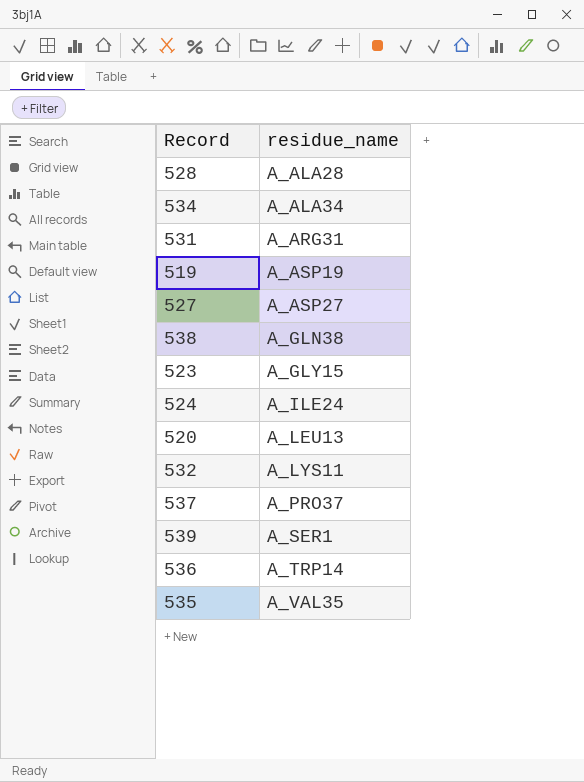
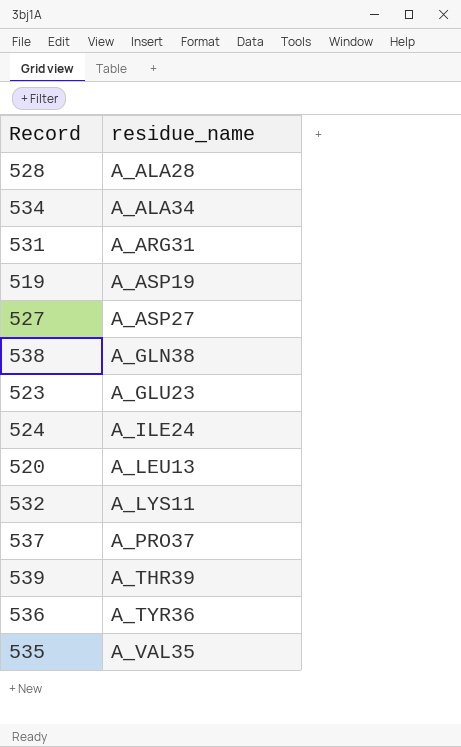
523 | residue_name: A_GLY15 -> A_GLU23
539 | residue_name: A_SER1 -> A_THR39
536 | residue_name: A_TRP14 -> A_TYR36

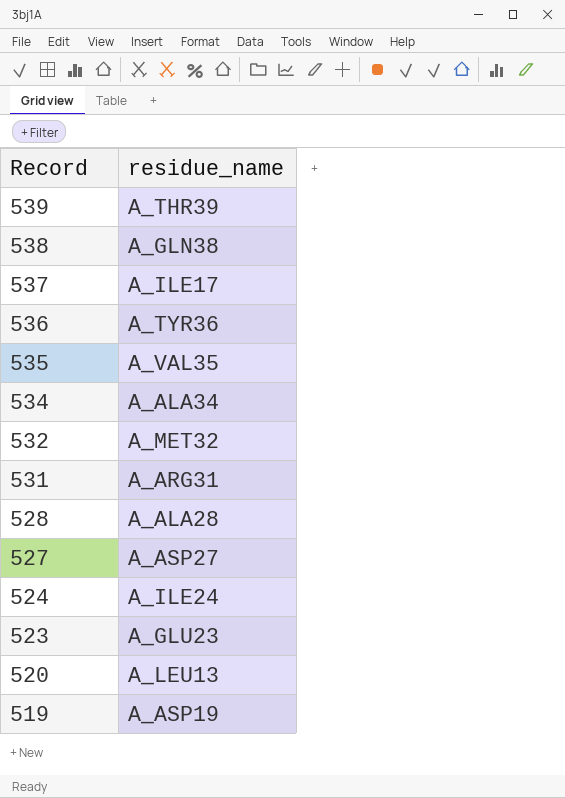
row order: residue_name ascending -> Record descending
537 | residue_name: A_PRO37 -> A_ILE17
532 | residue_name: A_LYS11 -> A_MET32

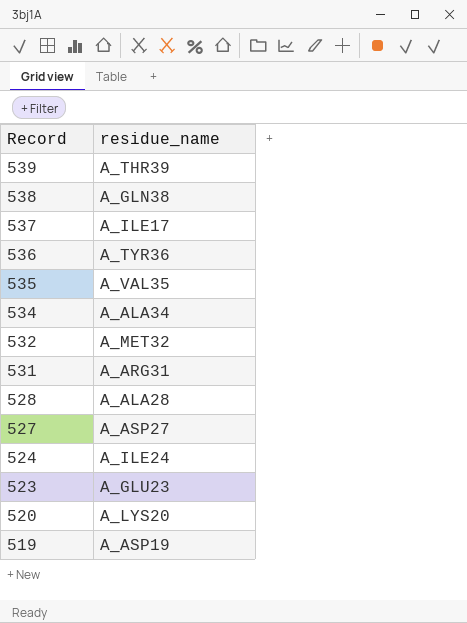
520 | residue_name: A_LEU13 -> A_LYS20

